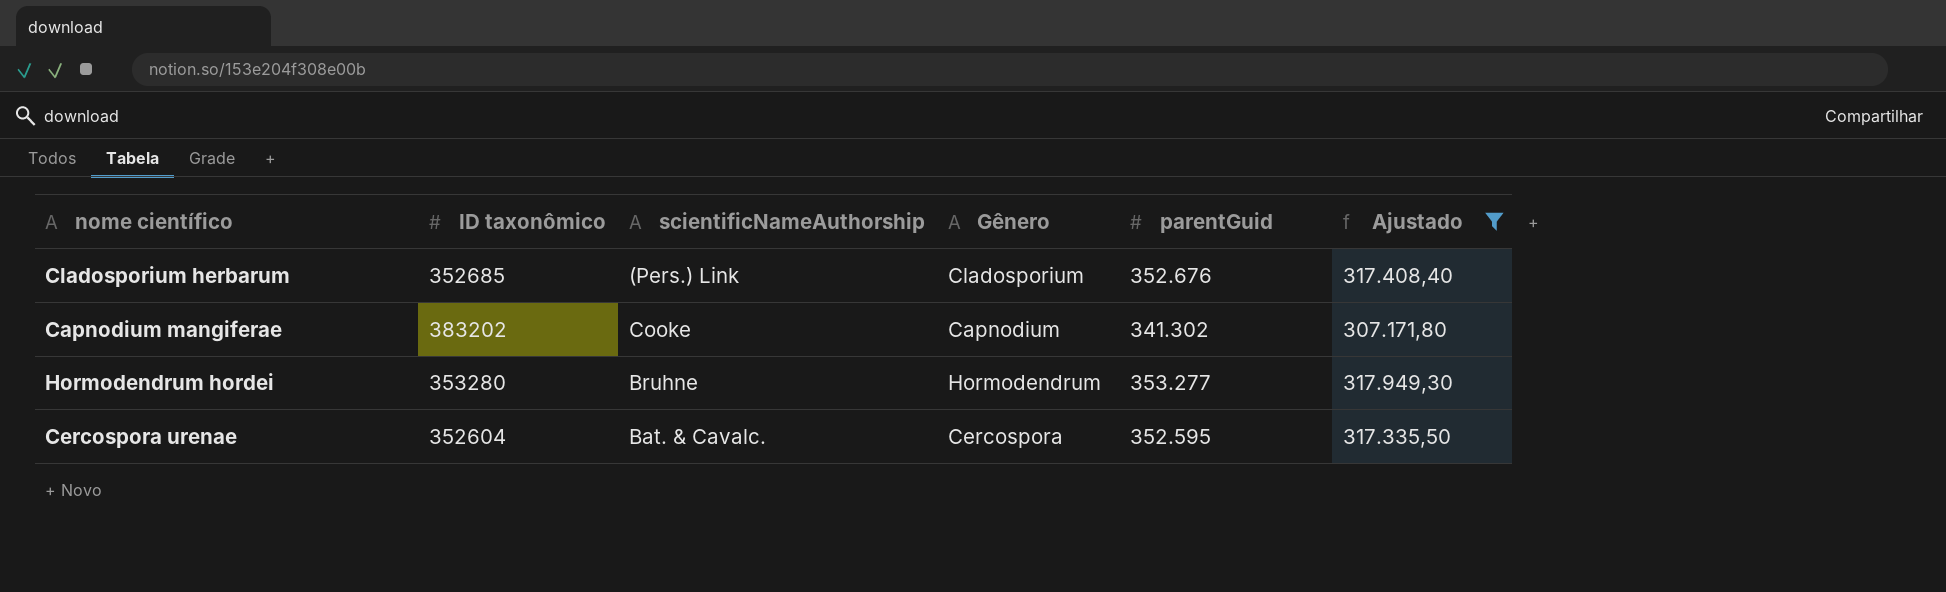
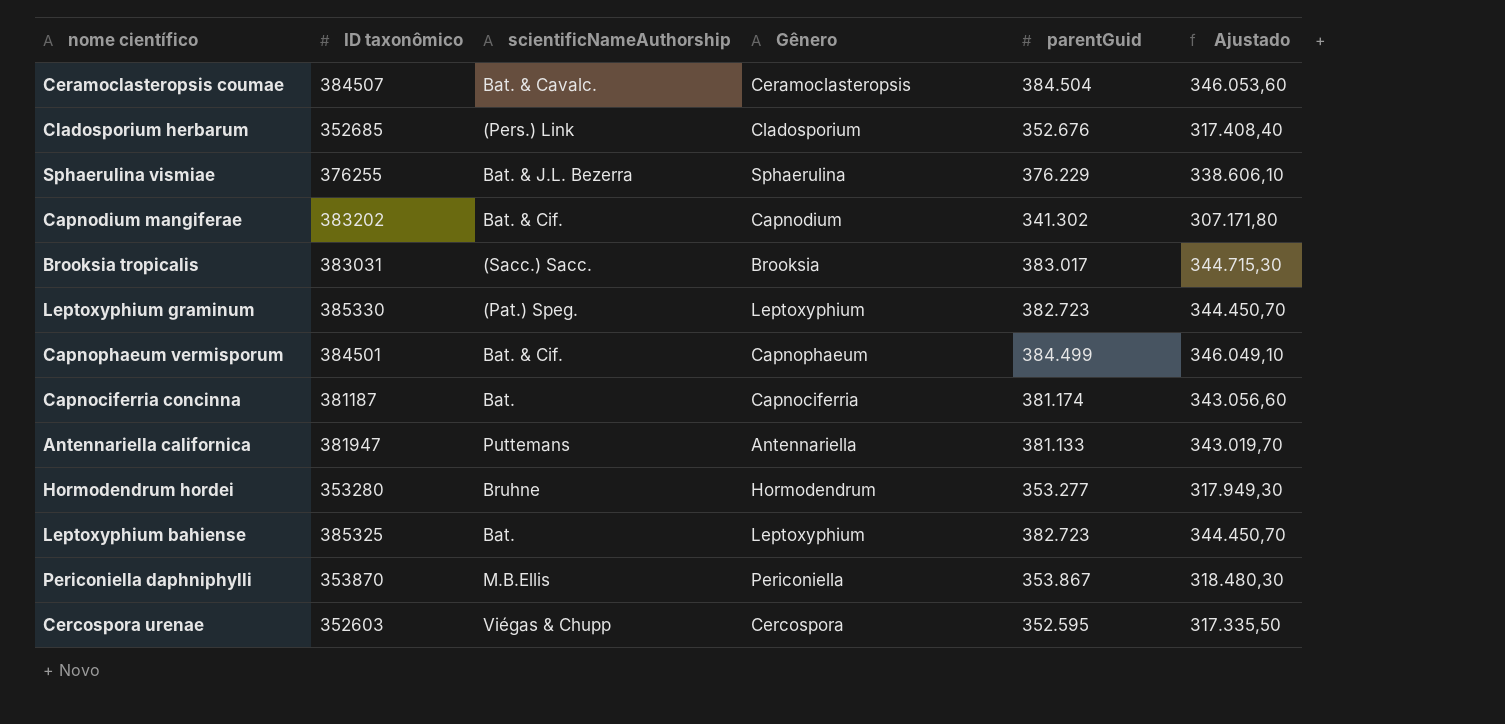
filter: Ajustado <= 317.949,30 -> none
Capnodium mangiferae | scientificNameAuthorship: Cooke -> Bat. & Cif.
Cercospora urenae | ID taxonômico: 352604 -> 352603
Cercospora urenae | scientificNameAuthorship: Bat. & Cavalc. -> Viégas & Chupp

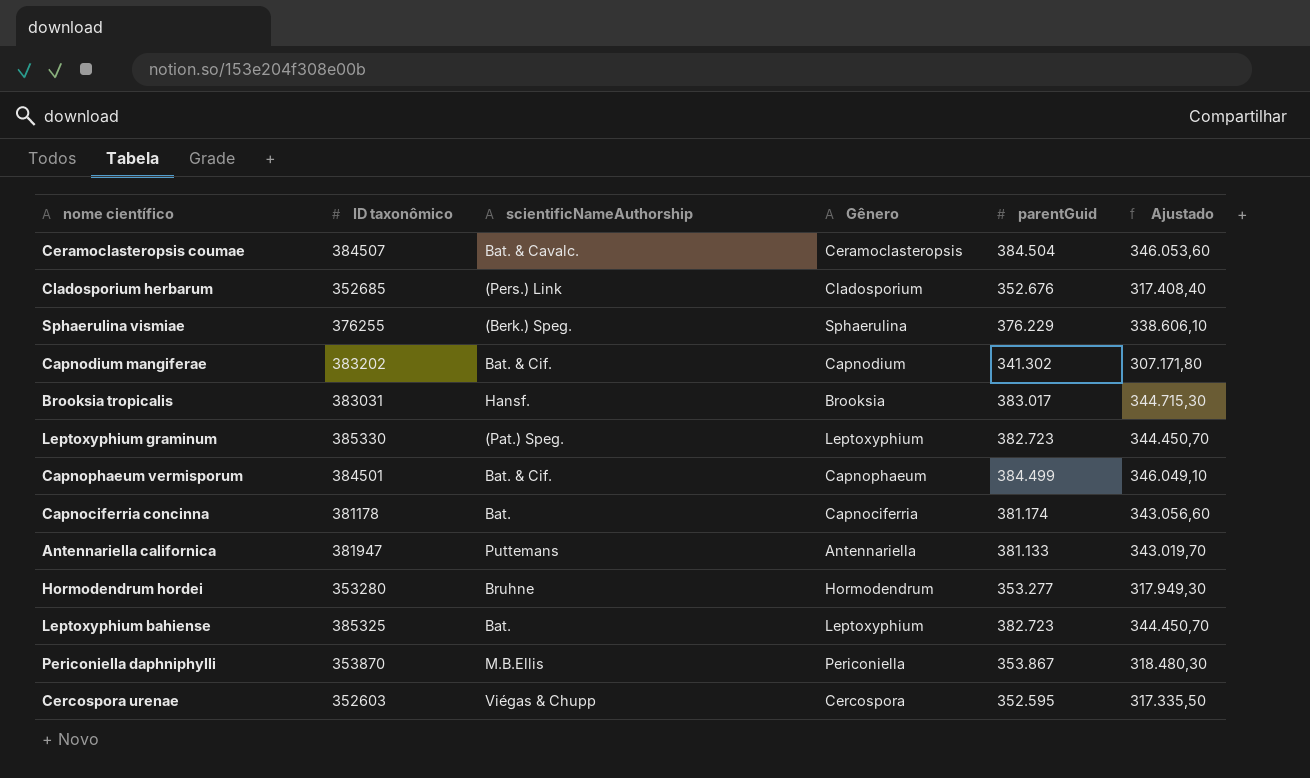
Sphaerulina vismiae | scientificNameAuthorship: Bat. & J.L. Bezerra -> (Berk.) Speg.
Brooksia tropicalis | scientificNameAuthorship: (Sacc.) Sacc. -> Hansf.
Capnociferria concinna | ID taxonômico: 381187 -> 381178

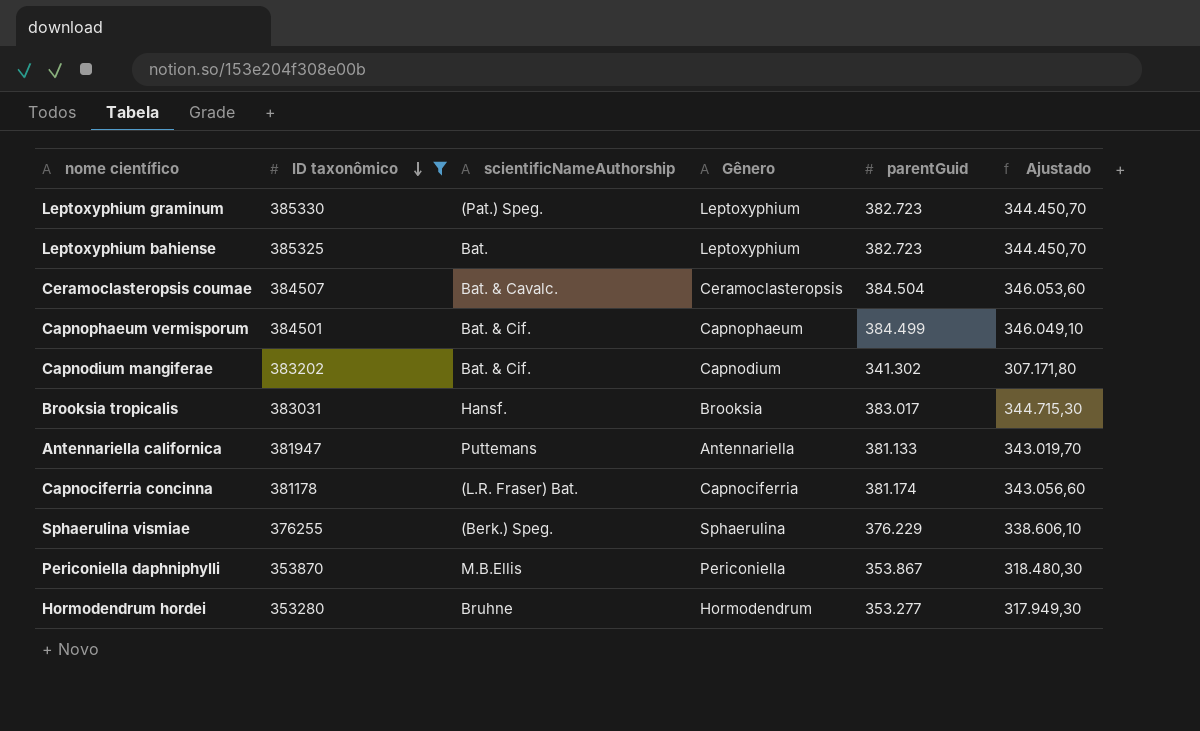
filter: none -> ID taxonômico >= 353280
row order: none -> ID taxonômico descending
Capnociferria concinna | scientificNameAuthorship: Bat. -> (L.R. Fraser) Bat.

